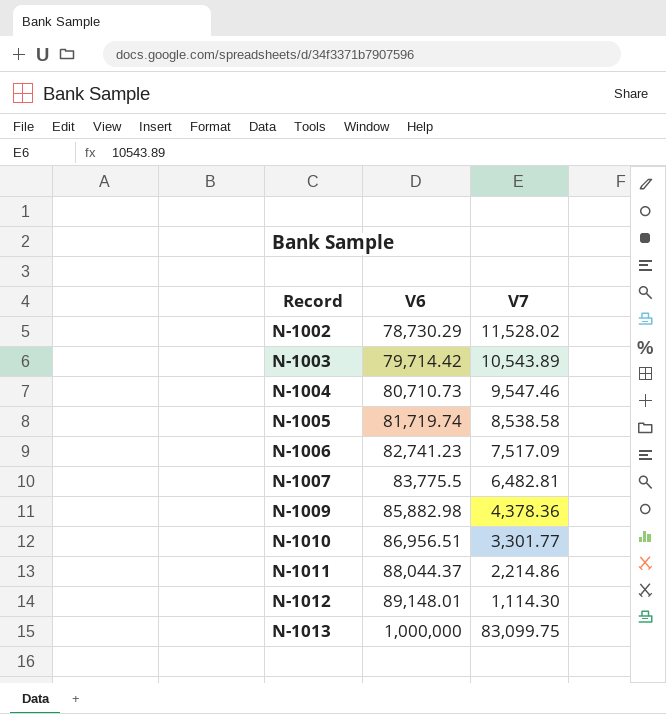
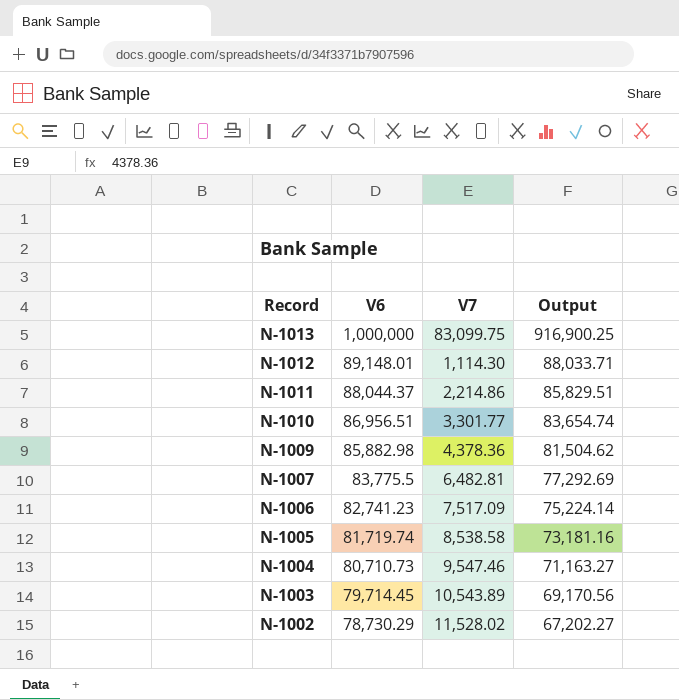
row order: Record ascending -> Record descending
column Output | formula: none -> [V6] - [V7]
N-1003 | V6: 79,714.42 -> 79,714.45

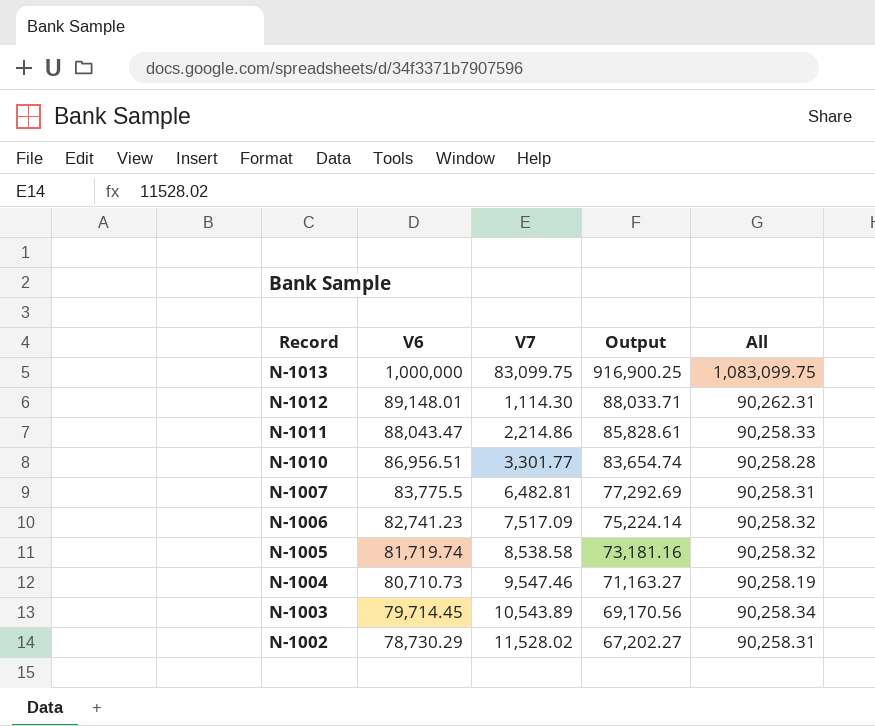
column All | formula: none -> [V6] + [V7]
row N-1009: 85,882.98 | 4,378.36 | 81,504.62 -> none
N-1011 | V6: 88,044.37 -> 88,043.47
N-1011 | Output: 85,829.51 -> 85,828.61

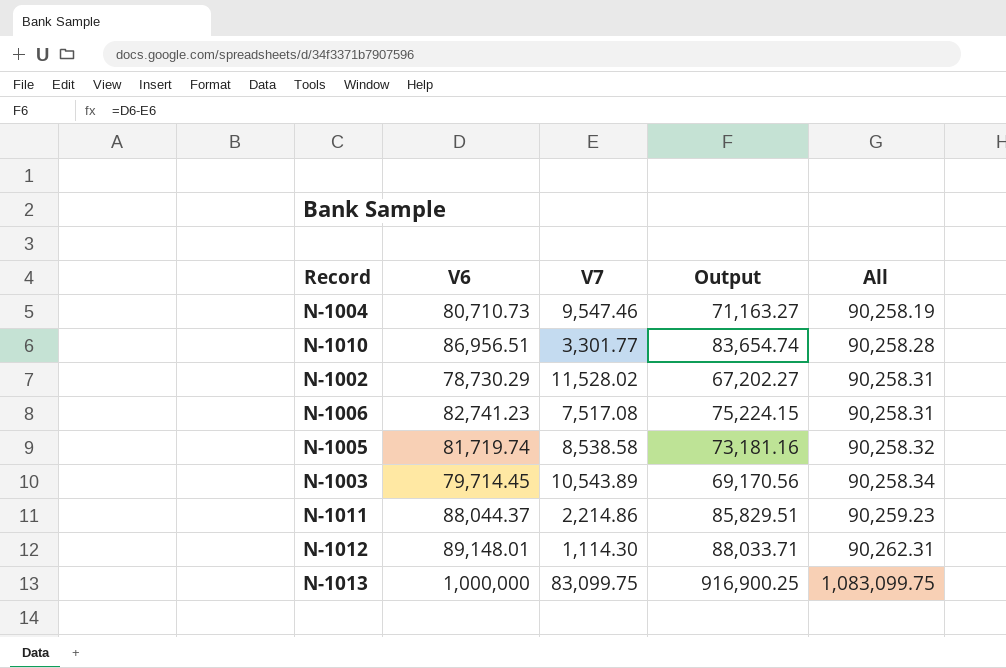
row order: Record descending -> All ascending
row N-1007: 83,775.5 | 6,482.81 | 77,292.69 | 90,258.31 -> none
N-1006 | V7: 7,517.09 -> 7,517.08
N-1006 | Output: 75,224.14 -> 75,224.15
N-1006 | All: 90,258.32 -> 90,258.31
N-1011 | V6: 88,043.47 -> 88,044.37
N-1011 | Output: 85,828.61 -> 85,829.51
N-1011 | All: 90,258.33 -> 90,259.23

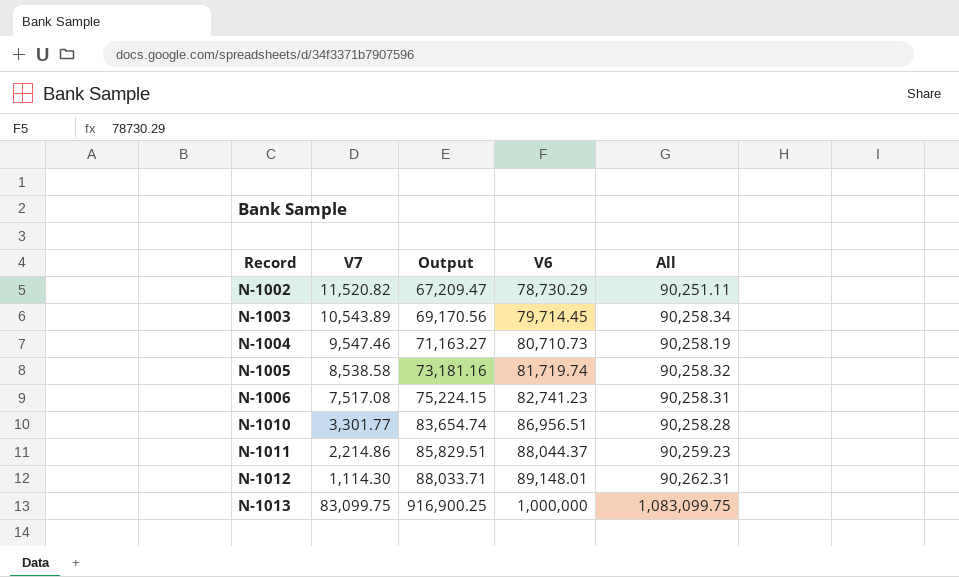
row order: All ascending -> Record ascending
column V6 | position: 2 -> 4
N-1002 | V7: 11,528.02 -> 11,520.82
N-1002 | Output: 67,202.27 -> 67,209.47
N-1002 | All: 90,258.31 -> 90,251.11

